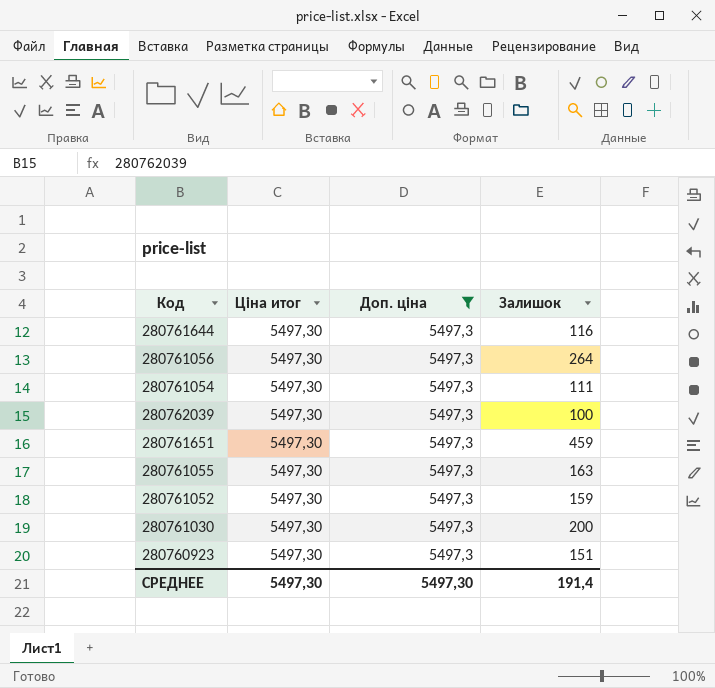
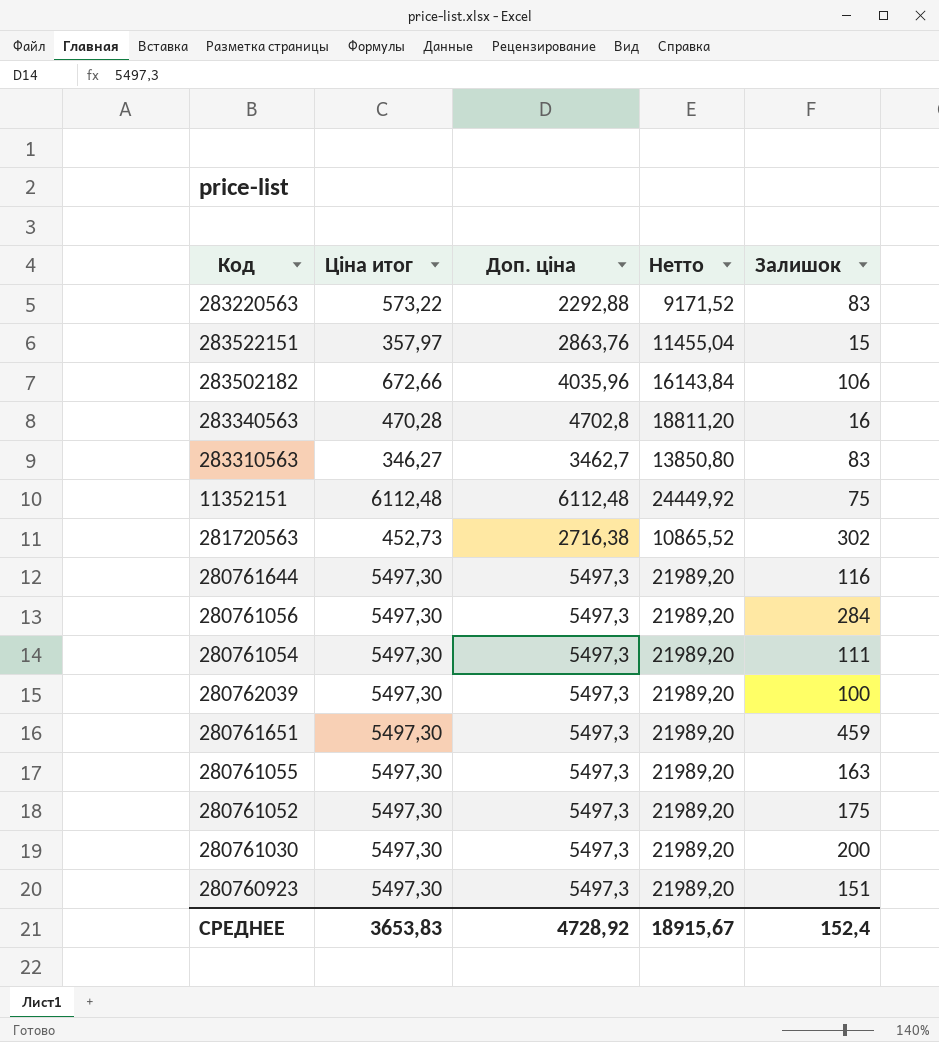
filter: Доп. ціна = 5497,3 -> none
column Нетто | formula: none -> [Доп. ціна] * 4
280761056 | Залишок: 264 -> 284
280761052 | Залишок: 159 -> 175
СРЕДНЕЕ | Ціна итог: 5497,30 -> 3653,83
СРЕДНЕЕ | Доп. ціна: 5497,30 -> 4728,92
СРЕДНЕЕ | Залишок: 191,4 -> 152,4

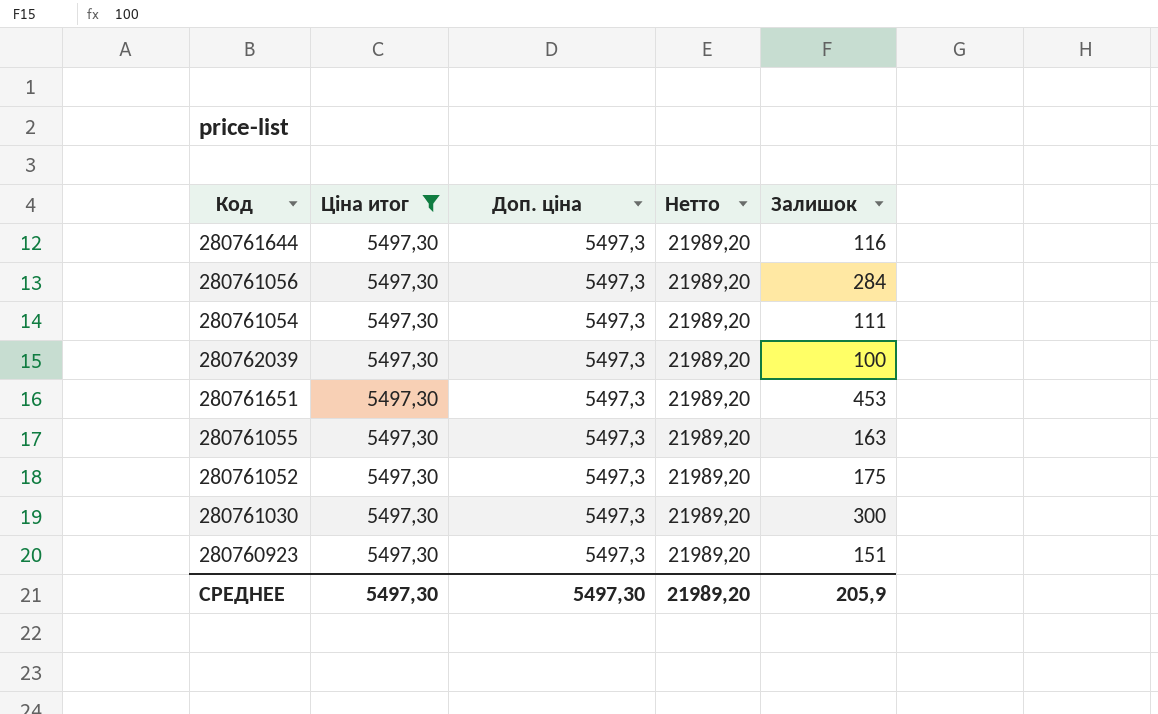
filter: none -> Ціна итог = 5497,30
280761651 | Залишок: 459 -> 453
280761030 | Залишок: 200 -> 300
СРЕДНЕЕ | Ціна итог: 3653,83 -> 5497,30
СРЕДНЕЕ | Доп. ціна: 4728,92 -> 5497,30
СРЕДНЕЕ | Нетто: 18915,67 -> 21989,20
СРЕДНЕЕ | Залишок: 152,4 -> 205,9

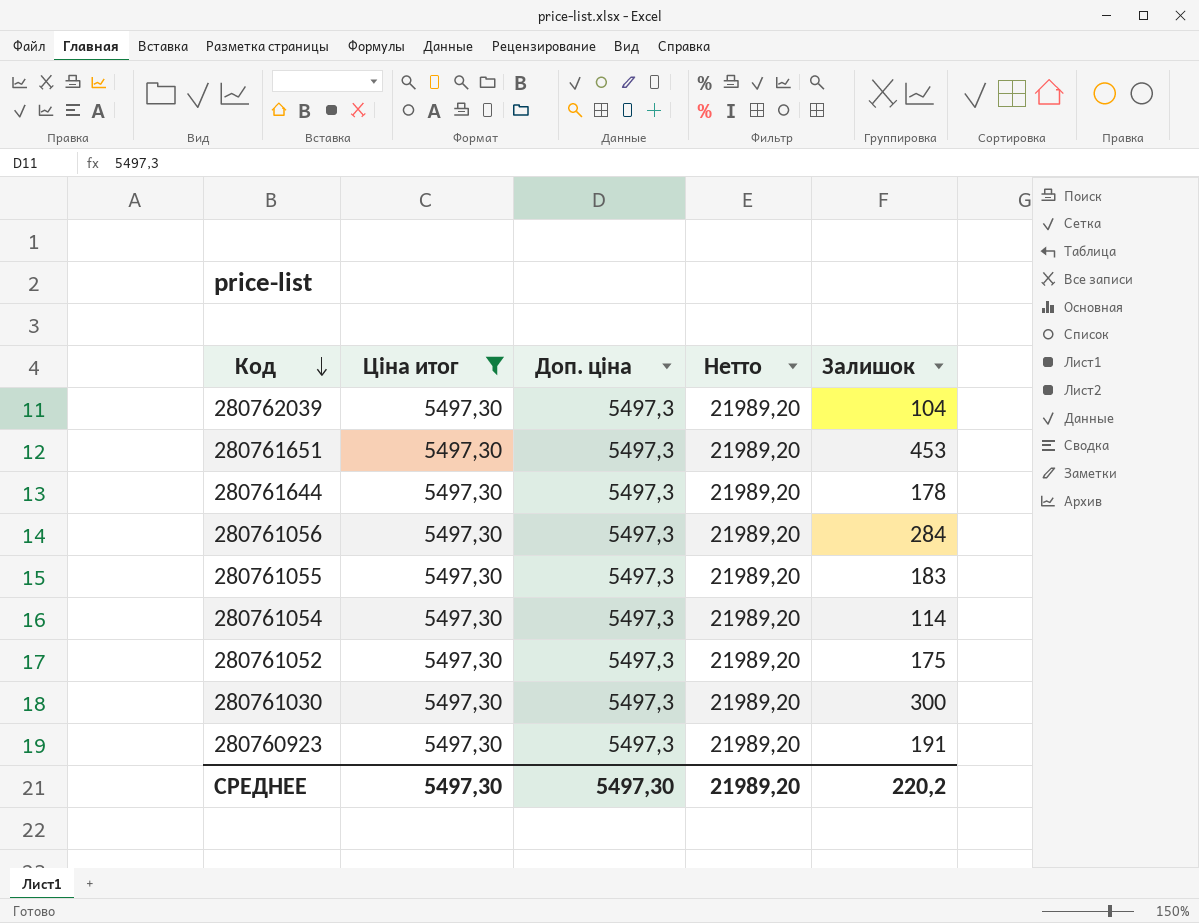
row order: none -> Код descending
280762039 | Залишок: 100 -> 104
280761644 | Залишок: 116 -> 178
280761055 | Залишок: 163 -> 183
280761054 | Залишок: 111 -> 114
280760923 | Залишок: 151 -> 191
СРЕДНЕЕ | Залишок: 205,9 -> 220,2

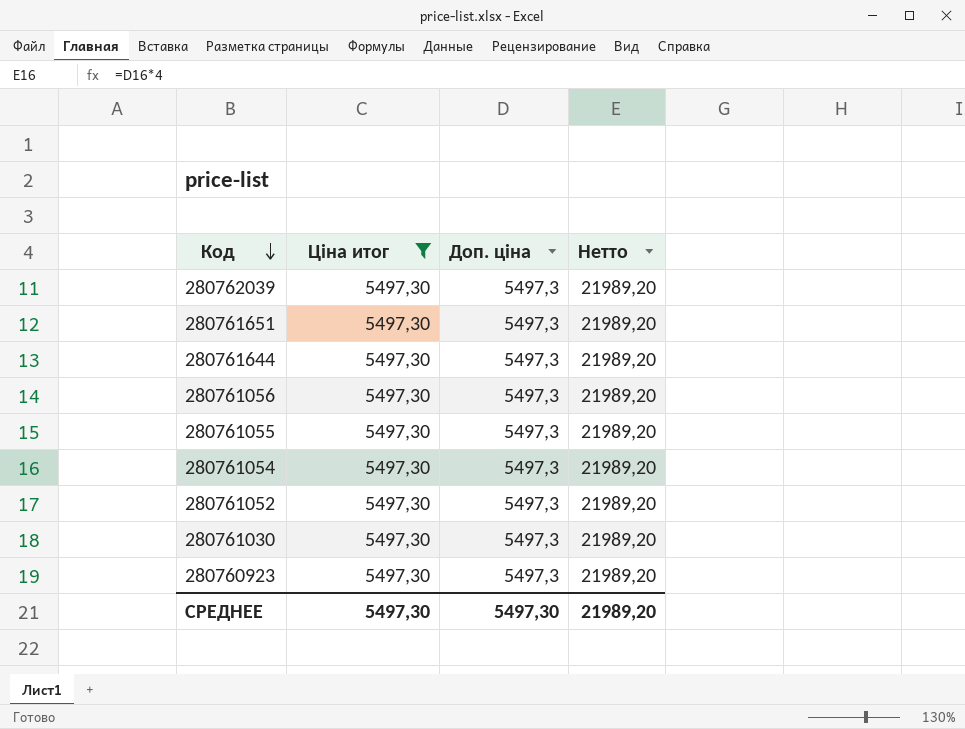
column Залишок | position: 5 -> none

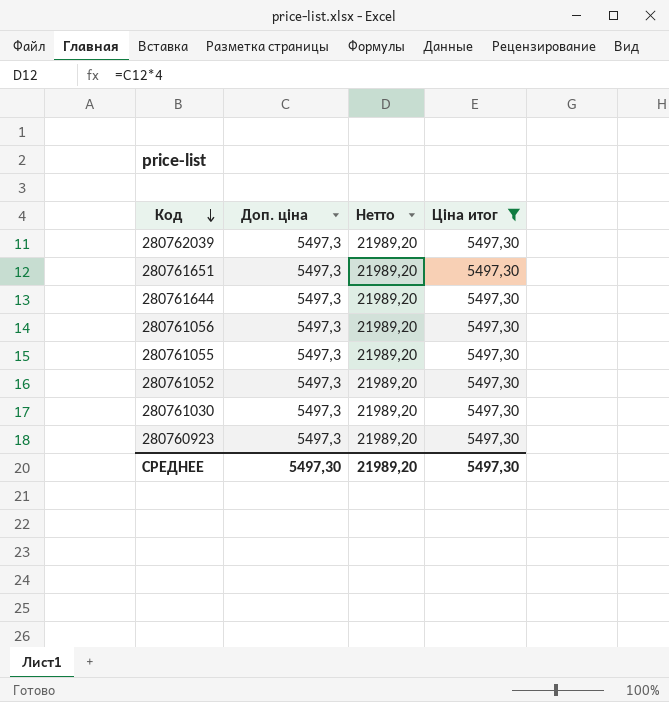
column Ціна итог | position: 2 -> 4
row 280761054: 5497,30 | 5497,3 | 21989,20 -> none

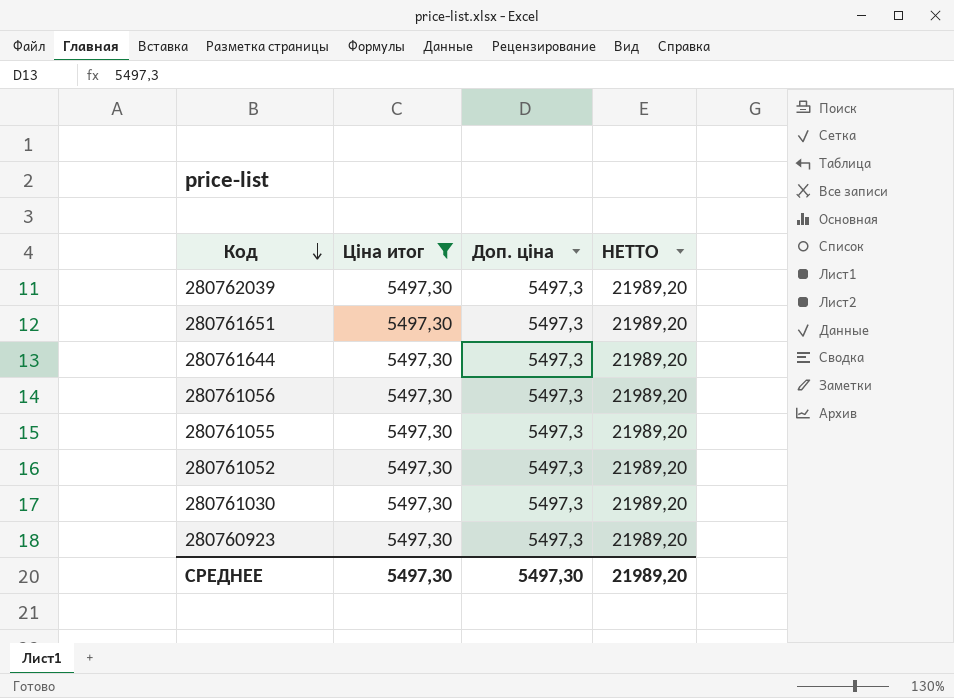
column Ціна итог | position: 4 -> 2
column name: Нетто -> НЕТТО

